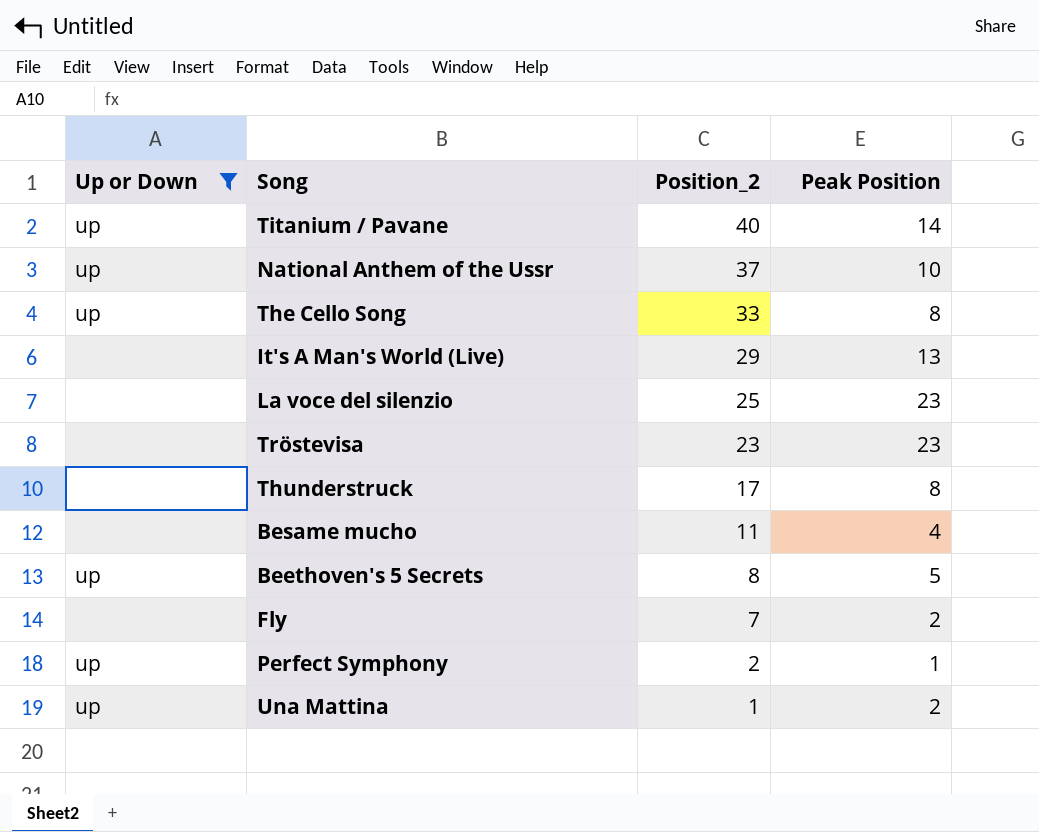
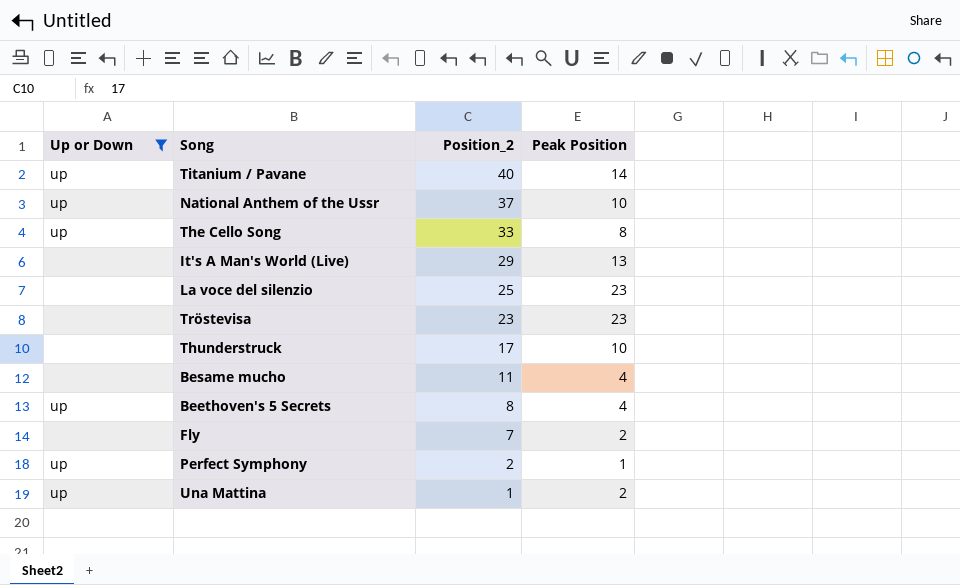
Thunderstruck | Peak Position: 8 -> 10
Beethoven's 5 Secrets | Peak Position: 5 -> 4

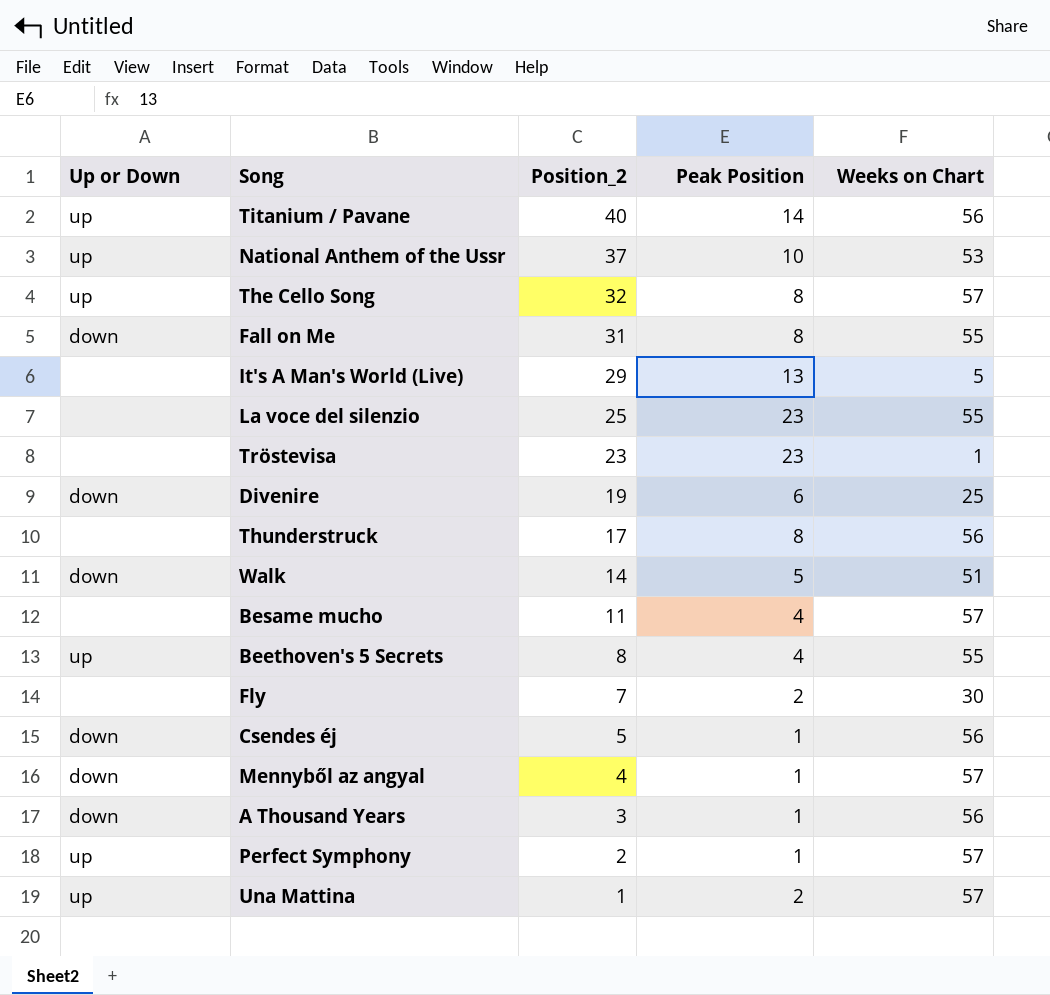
filter: Up or Down != down -> none
column Weeks on Chart | position: none -> 5
The Cello Song | Position_2: 33 -> 32
Thunderstruck | Peak Position: 10 -> 8

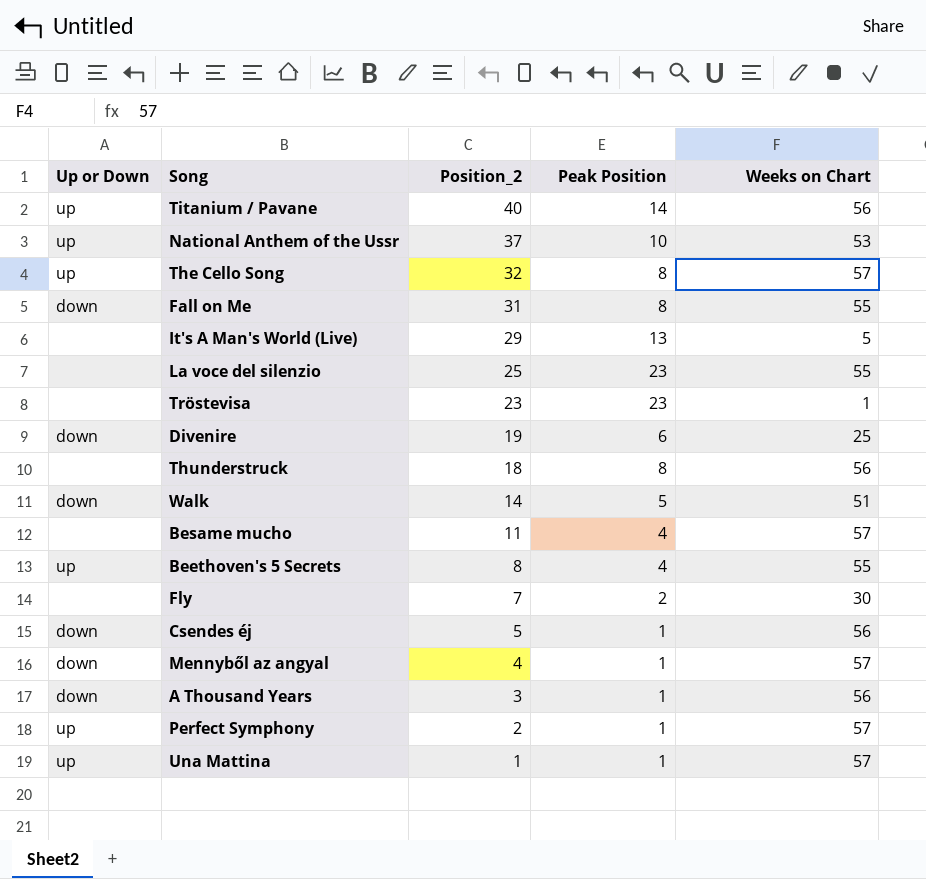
Thunderstruck | Position_2: 17 -> 18
Una Mattina | Peak Position: 2 -> 1

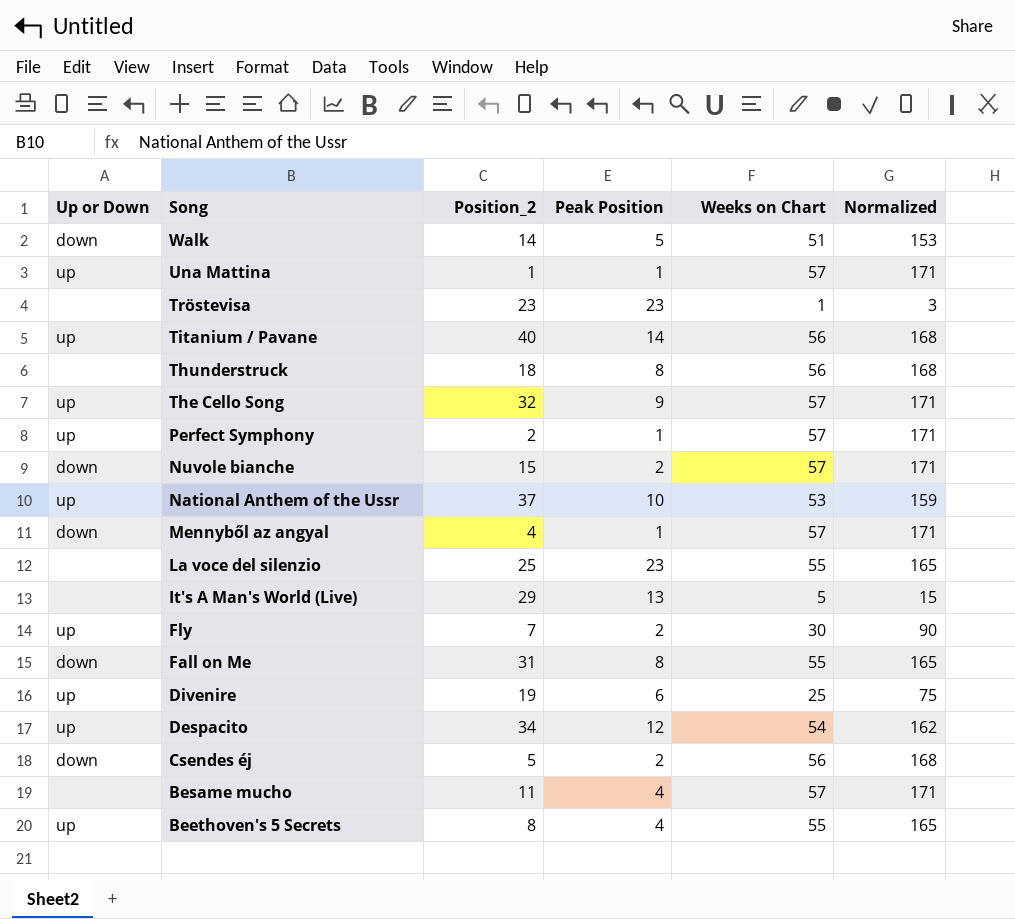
row order: Position_2 descending -> Song descending
column Normalized | formula: none -> [Weeks on Chart] * 3
row A Thousand Years: down | 3 | 1 | 56 -> none
The Cello Song | Peak Position: 8 -> 9
row Nuvole bianche: none -> down | 15 | 2 | 57 | 171
Fly | Up or Down: none -> up
Divenire | Up or Down: down -> up
row Despacito: none -> up | 34 | 12 | 54 | 162
Csendes éj | Peak Position: 1 -> 2

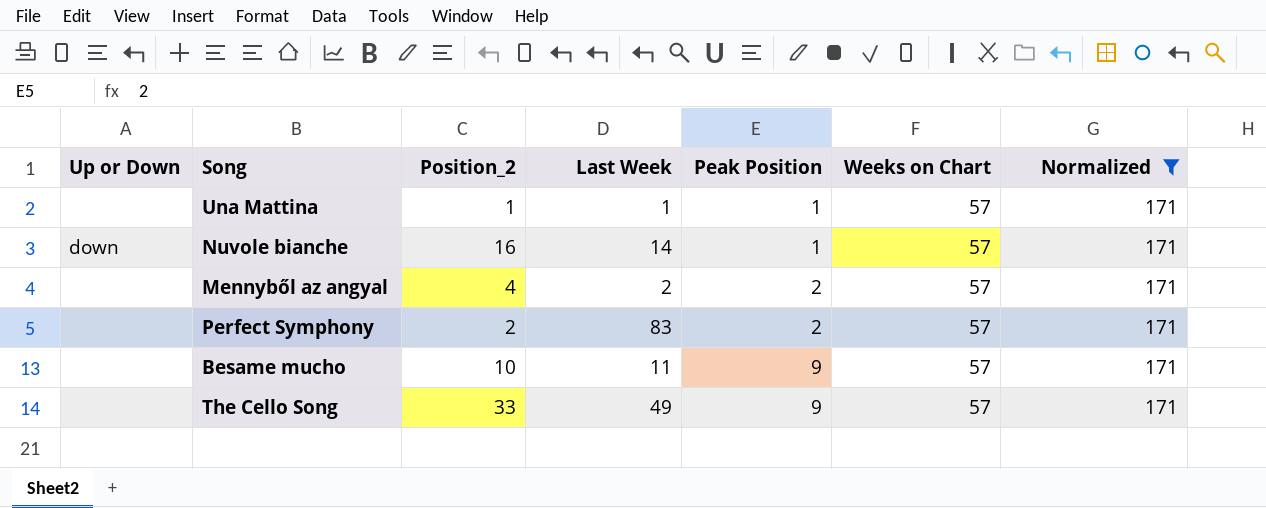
filter: none -> Normalized = 171
row order: Song descending -> Peak Position ascending
column Last Week | position: none -> 4
Una Mattina | Up or Down: up -> none
Nuvole bianche | Position_2: 15 -> 16
Nuvole bianche | Peak Position: 2 -> 1
Mennyből az angyal | Up or Down: down -> none
Mennyből az angyal | Peak Position: 1 -> 2
Perfect Symphony | Up or Down: up -> none
Perfect Symphony | Peak Position: 1 -> 2
Besame mucho | Position_2: 11 -> 10
Besame mucho | Peak Position: 4 -> 9
The Cello Song | Up or Down: up -> none
The Cello Song | Position_2: 32 -> 33

